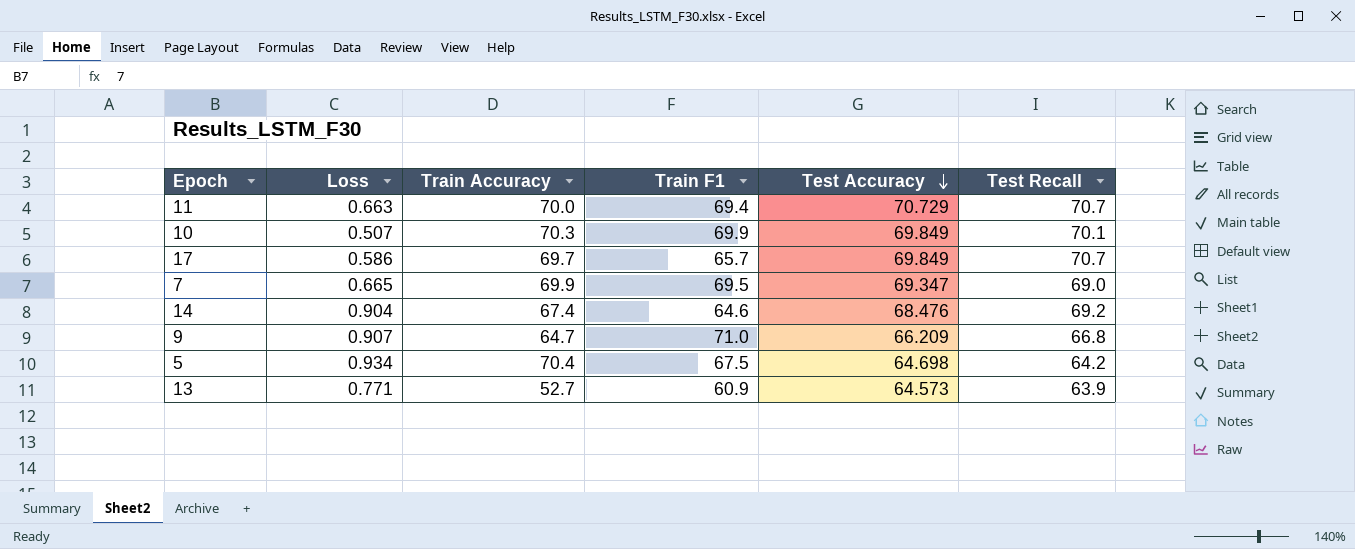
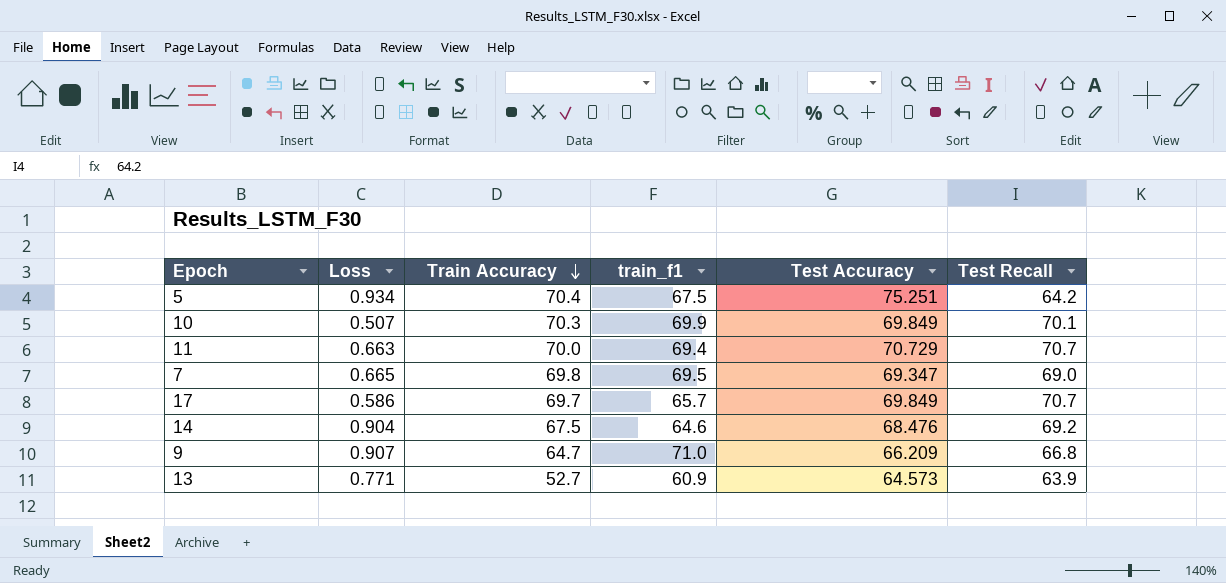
row order: Test Accuracy descending -> Train Accuracy descending
column name: Train F1 -> train_f1
5 | Test Accuracy: 64.698 -> 75.251
7 | Train Accuracy: 69.9 -> 69.8
14 | Train Accuracy: 67.4 -> 67.5

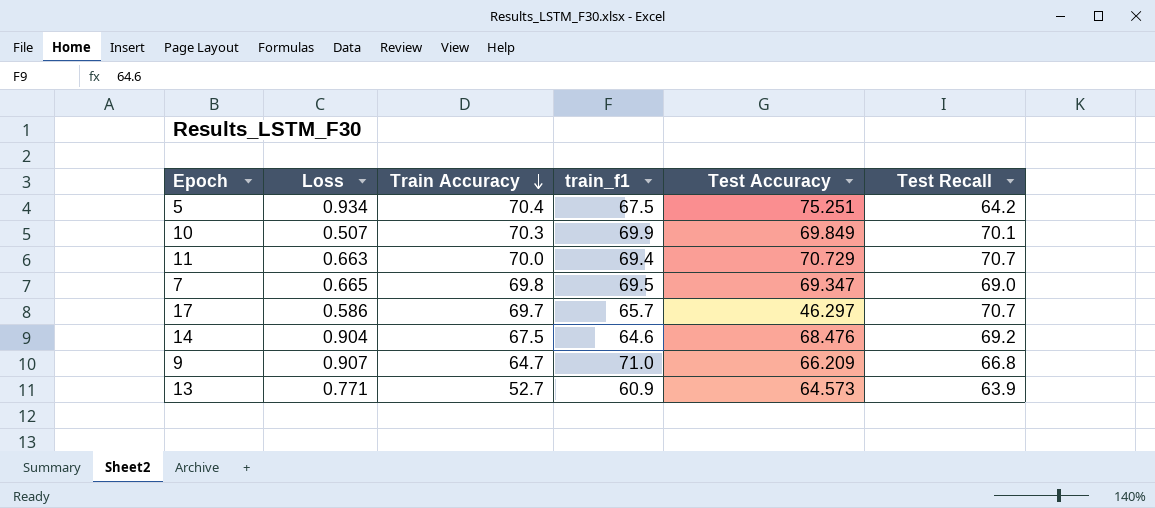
17 | Test Accuracy: 69.849 -> 46.297

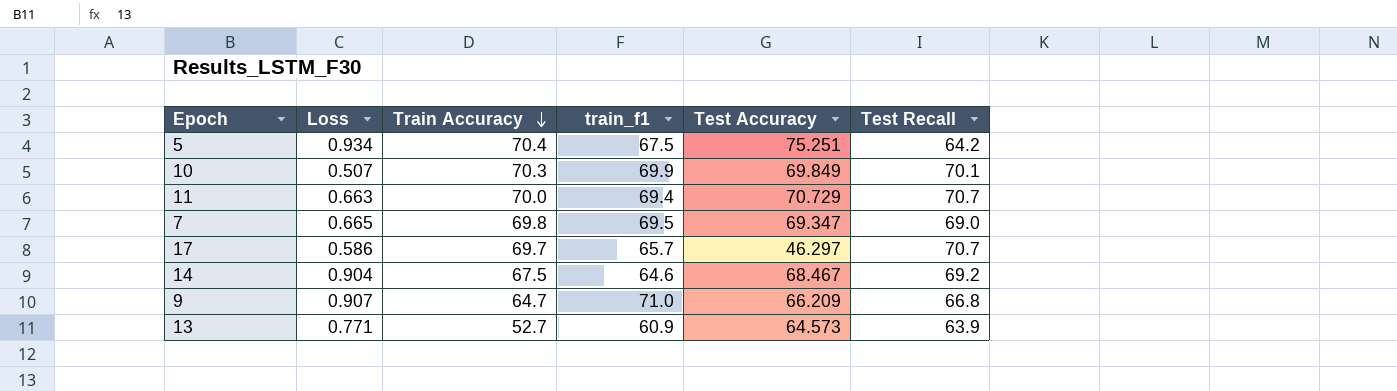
14 | Test Accuracy: 68.476 -> 68.467

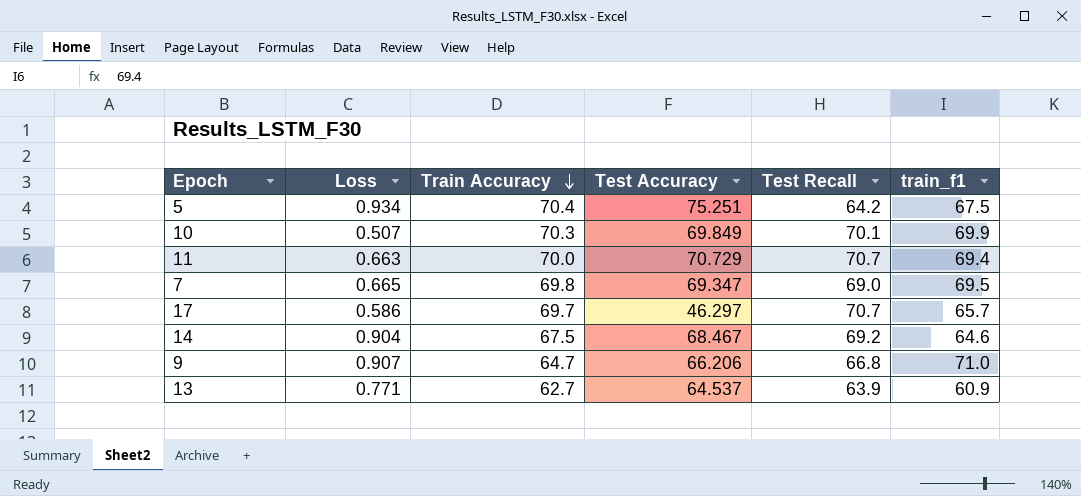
column train_f1 | position: 4 -> 6
9 | Test Accuracy: 66.209 -> 66.206
13 | Train Accuracy: 52.7 -> 62.7
13 | Test Accuracy: 64.573 -> 64.537

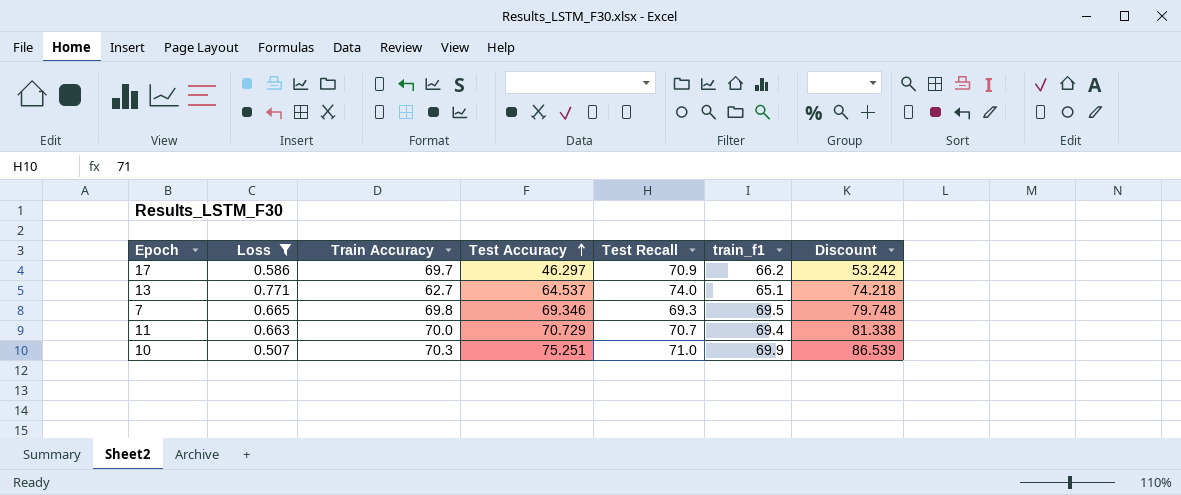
filter: none -> Loss <= 0.771
row order: Train Accuracy descending -> Test Accuracy ascending
column Discount | formula: none -> [Test Accuracy] * 1.15
17 | Test Recall: 70.7 -> 70.9
17 | train_f1: 65.7 -> 66.2
13 | Test Recall: 63.9 -> 74.0
13 | train_f1: 60.9 -> 65.1
7 | Test Accuracy: 69.347 -> 69.346
7 | Test Recall: 69.0 -> 69.3
10 | Test Accuracy: 69.849 -> 75.251
10 | Test Recall: 70.1 -> 71.0

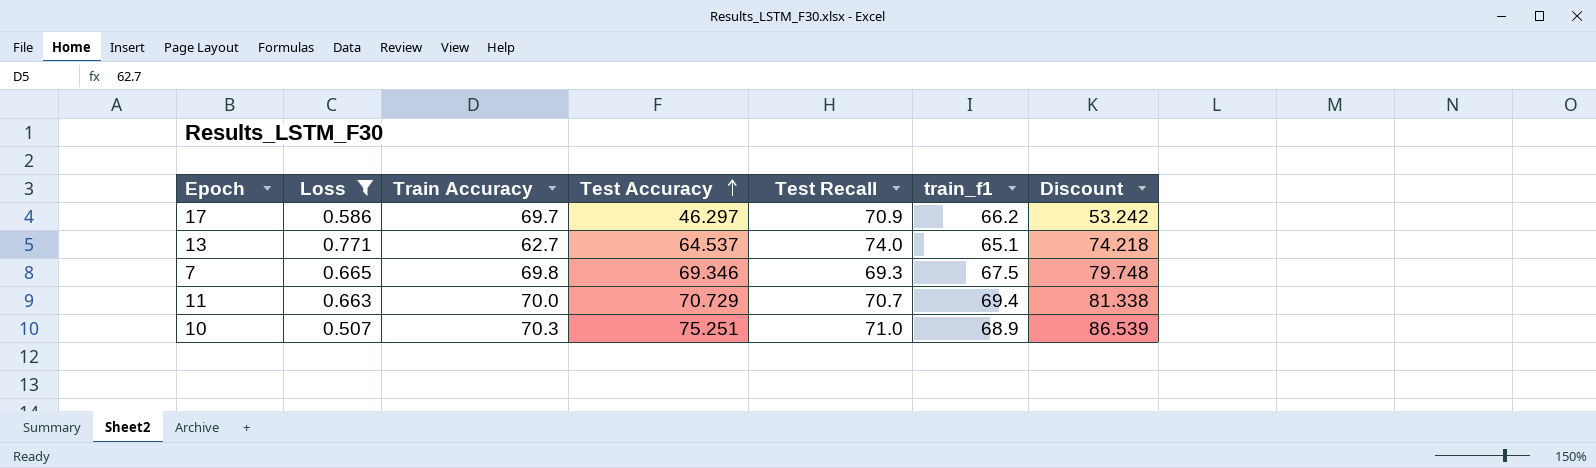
7 | train_f1: 69.5 -> 67.5
10 | train_f1: 69.9 -> 68.9

